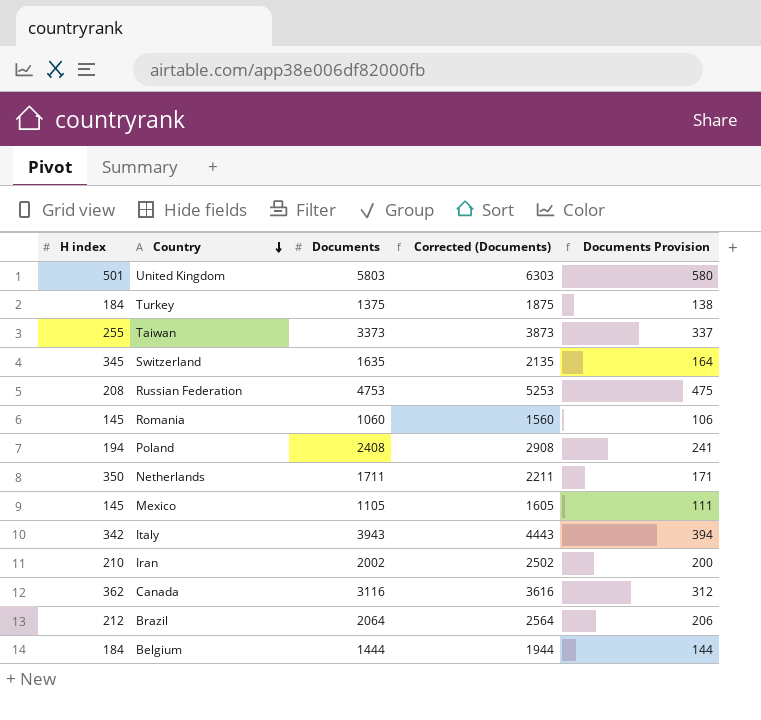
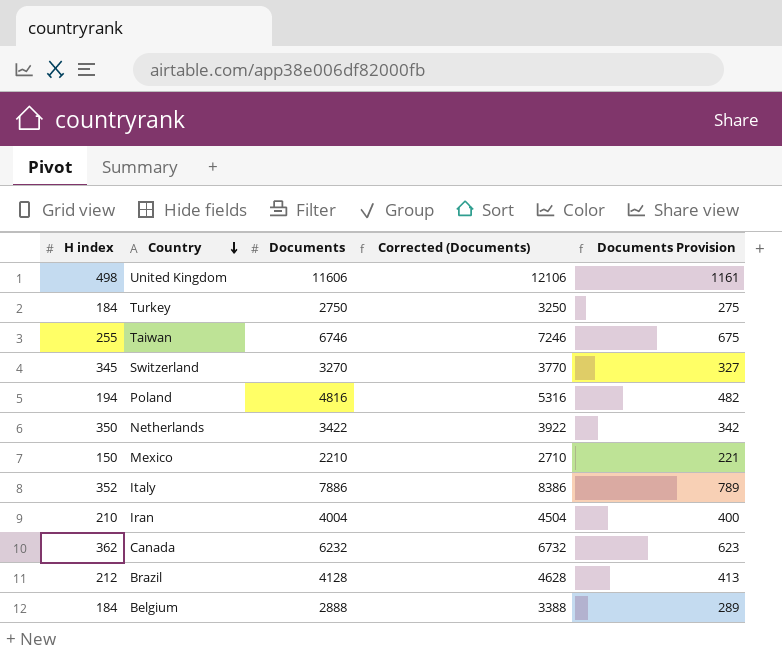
row Russian Federation: 208 | 4753 | 5253 | 475 -> none
row Romania: 145 | 1060 | 1560 | 106 -> none
United Kingdom | H index: 501 -> 498
United Kingdom | Documents: 5803 -> 11606
United Kingdom | Corrected (Documents): 6303 -> 12106
United Kingdom | Documents Provision: 580 -> 1161
Turkey | Documents: 1375 -> 2750
Turkey | Corrected (Documents): 1875 -> 3250
Turkey | Documents Provision: 138 -> 275
Taiwan | Documents: 3373 -> 6746
Taiwan | Corrected (Documents): 3873 -> 7246
Taiwan | Documents Provision: 337 -> 675
Switzerland | Documents: 1635 -> 3270
Switzerland | Corrected (Documents): 2135 -> 3770
Switzerland | Documents Provision: 164 -> 327
Poland | Documents: 2408 -> 4816
Poland | Corrected (Documents): 2908 -> 5316
Poland | Documents Provision: 241 -> 482
Netherlands | Documents: 1711 -> 3422
Netherlands | Corrected (Documents): 2211 -> 3922
Netherlands | Documents Provision: 171 -> 342
Mexico | H index: 145 -> 150
Mexico | Documents: 1105 -> 2210
Mexico | Corrected (Documents): 1605 -> 2710
Mexico | Documents Provision: 111 -> 221
Italy | H index: 342 -> 352
Italy | Documents: 3943 -> 7886
Italy | Corrected (Documents): 4443 -> 8386
Italy | Documents Provision: 394 -> 789
Iran | Documents: 2002 -> 4004
Iran | Corrected (Documents): 2502 -> 4504
Iran | Documents Provision: 200 -> 400
Canada | Documents: 3116 -> 6232
Canada | Corrected (Documents): 3616 -> 6732
Canada | Documents Provision: 312 -> 623
Brazil | Documents: 2064 -> 4128
Brazil | Corrected (Documents): 2564 -> 4628
Brazil | Documents Provision: 206 -> 413
Belgium | Documents: 1444 -> 2888
Belgium | Corrected (Documents): 1944 -> 3388
Belgium | Documents Provision: 144 -> 289

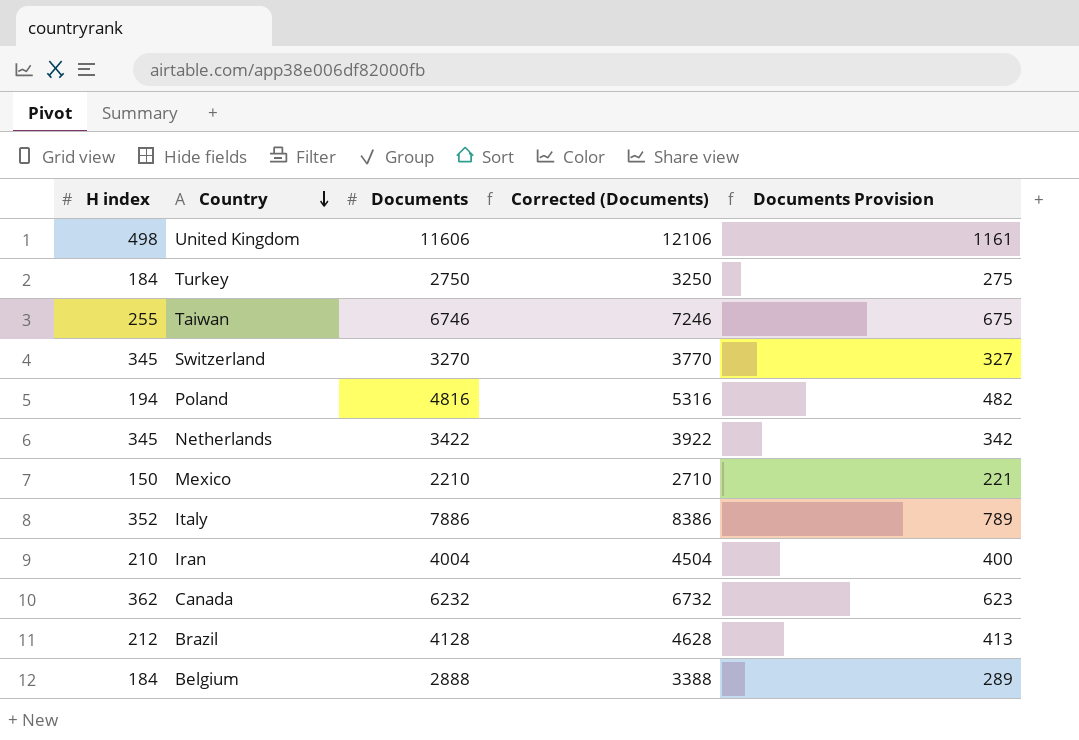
Netherlands | H index: 350 -> 345

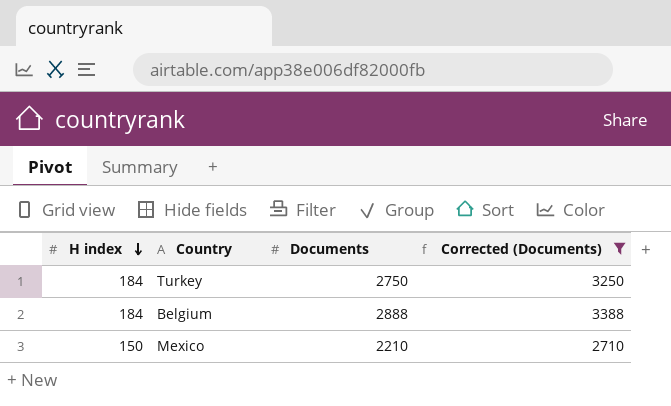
filter: none -> Corrected (Documents) <= 3388
row order: Country descending -> H index descending
column Documents Provision | formula: [Documents] * 0.1 -> none

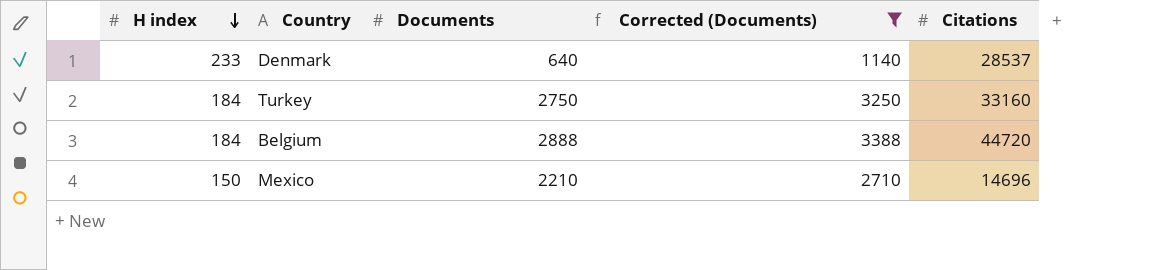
column Citations | position: none -> 5
row Denmark: none -> 233 | 640 | 1140 | 28537

